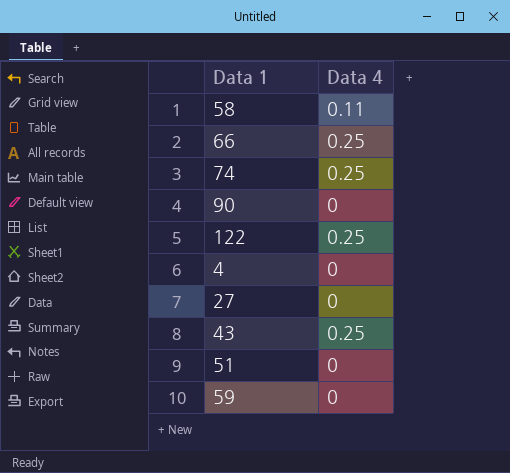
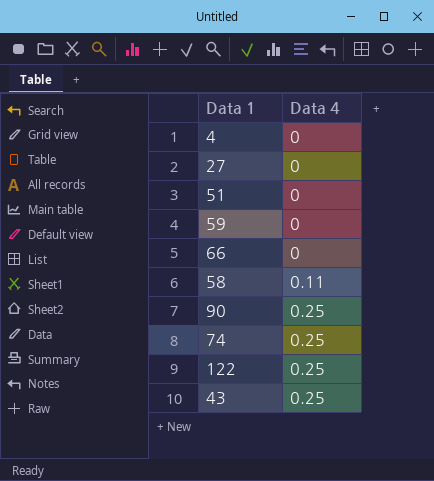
row order: none -> Data 4 ascending
66 | Data 4: 0.25 -> 0
90 | Data 4: 0 -> 0.25

